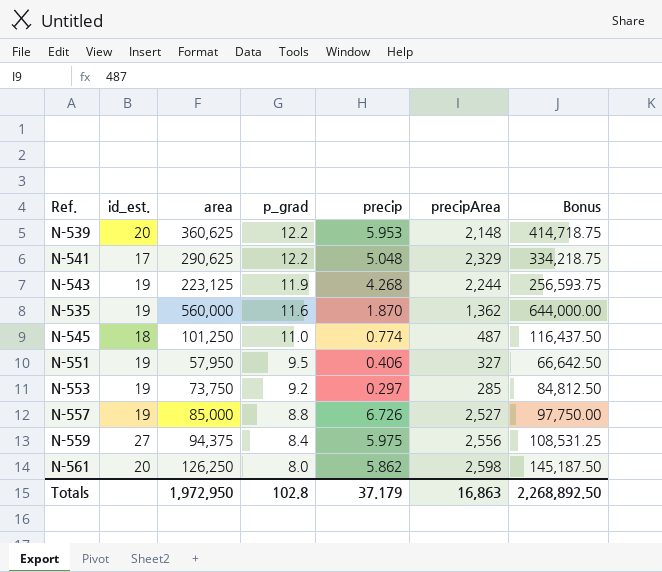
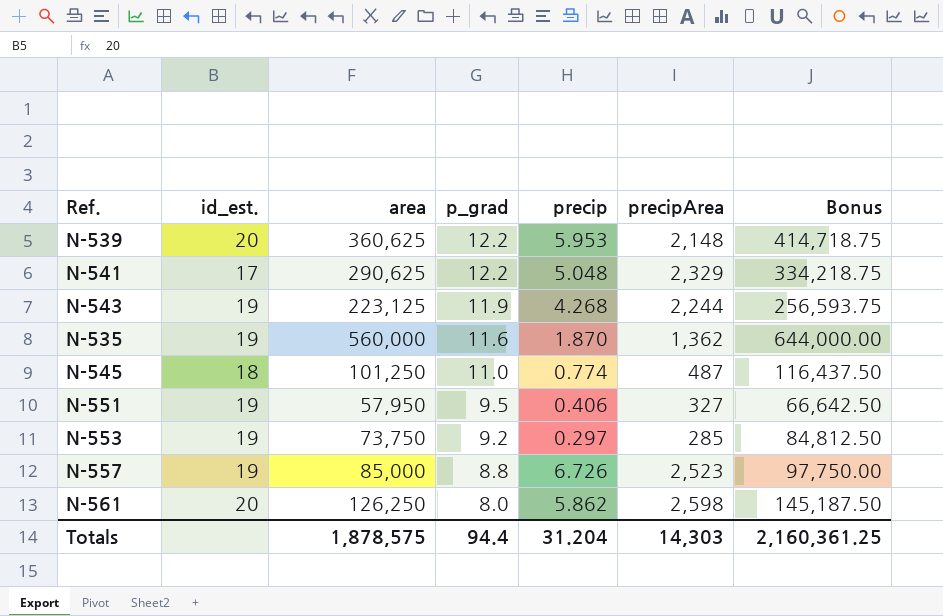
row N-559: 27 | 94,375 | 8.4 | 5.975 | 2,556 | 108,531.25 -> none
N-557 | precipArea: 2,527 -> 2,523
Totals | area: 1,972,950 -> 1,878,575
Totals | p_grad: 102.8 -> 94.4
Totals | precip: 37.179 -> 31.204
Totals | precipArea: 16,863 -> 14,303
Totals | Bonus: 2,268,892.50 -> 2,160,361.25

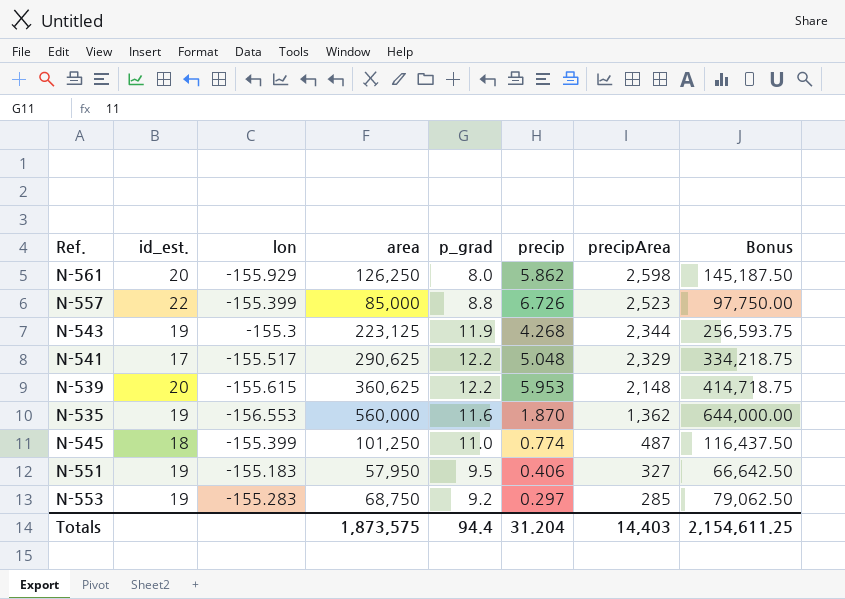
row order: p_grad descending -> precipArea descending
column lon | position: none -> 3
N-557 | id_est.: 19 -> 22
N-543 | precipArea: 2,244 -> 2,344
N-553 | area: 73,750 -> 68,750
N-553 | Bonus: 84,812.50 -> 79,062.50
Totals | area: 1,878,575 -> 1,873,575
Totals | precipArea: 14,303 -> 14,403
Totals | Bonus: 2,160,361.25 -> 2,154,611.25

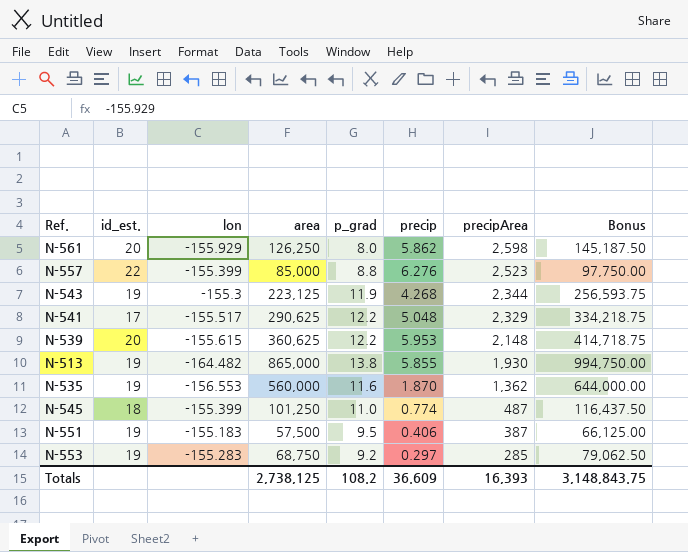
N-557 | precip: 6.726 -> 6.276
row N-513: none -> 19 | -164.482 | 865,000 | 13.8 | 5.855 | 1,930 | 994,750.00
N-551 | area: 57,950 -> 57,500
N-551 | precipArea: 327 -> 387
N-551 | Bonus: 66,642.50 -> 66,125.00
Totals | area: 1,873,575 -> 2,738,125
Totals | p_grad: 94.4 -> 108.2
Totals | precip: 31.204 -> 36.609
Totals | precipArea: 14,403 -> 16,393
Totals | Bonus: 2,154,611.25 -> 3,148,843.75

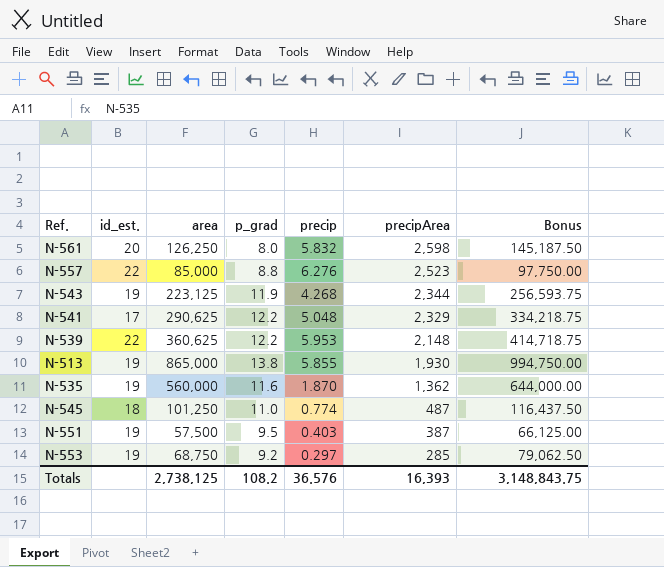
column lon | position: 3 -> none
N-561 | precip: 5.862 -> 5.832
N-539 | id_est.: 20 -> 22
N-551 | precip: 0.406 -> 0.403
Totals | precip: 36.609 -> 36.576

